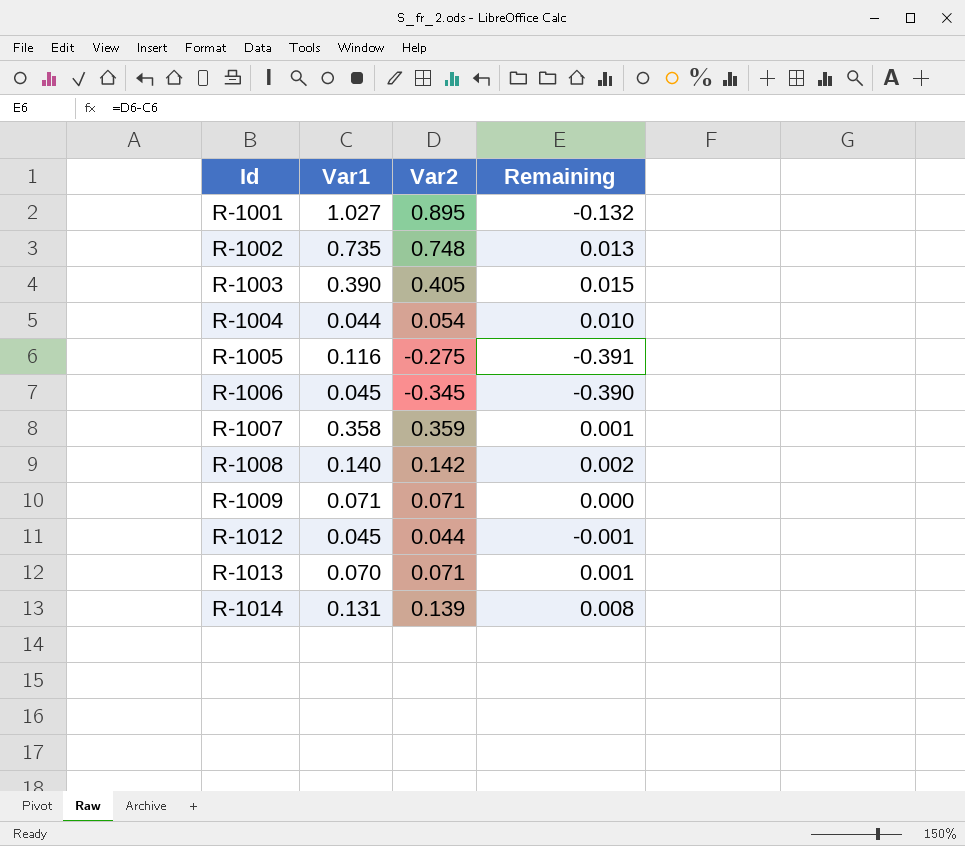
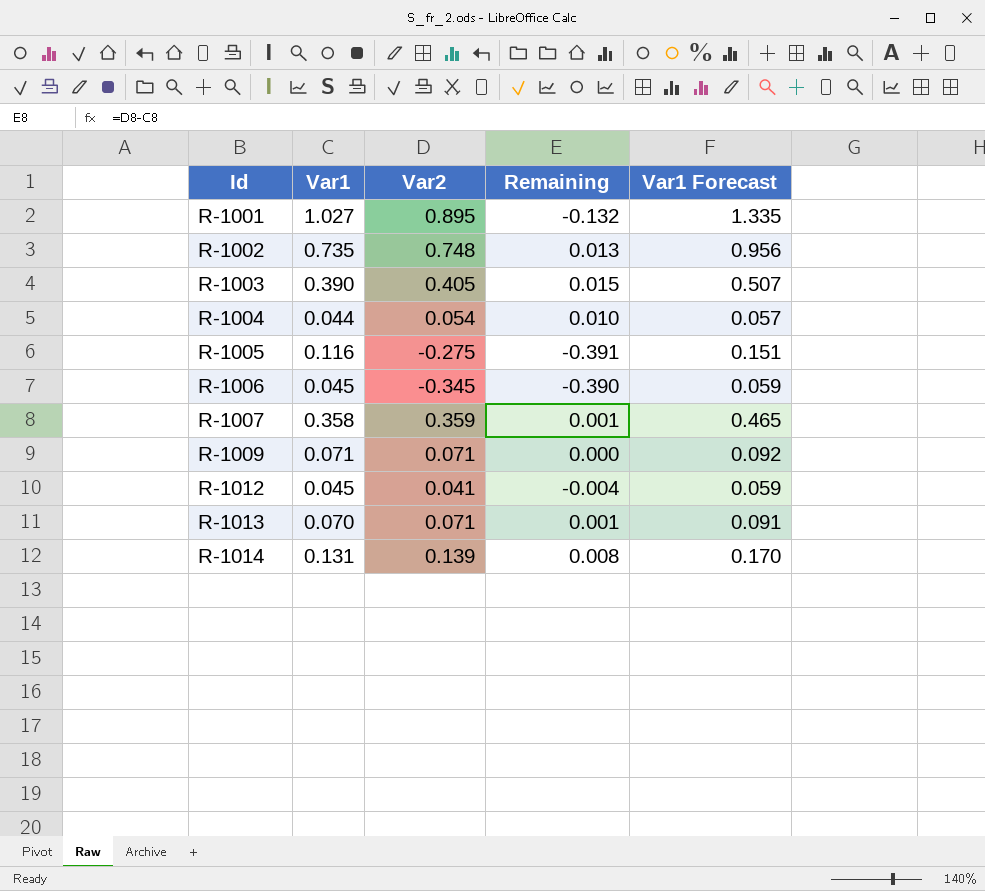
column Var1 Forecast | formula: none -> [Var1] * 1.3
row R-1008: 0.140 | 0.142 | 0.002 -> none
R-1012 | Var2: 0.044 -> 0.041
R-1012 | Remaining: -0.001 -> -0.004

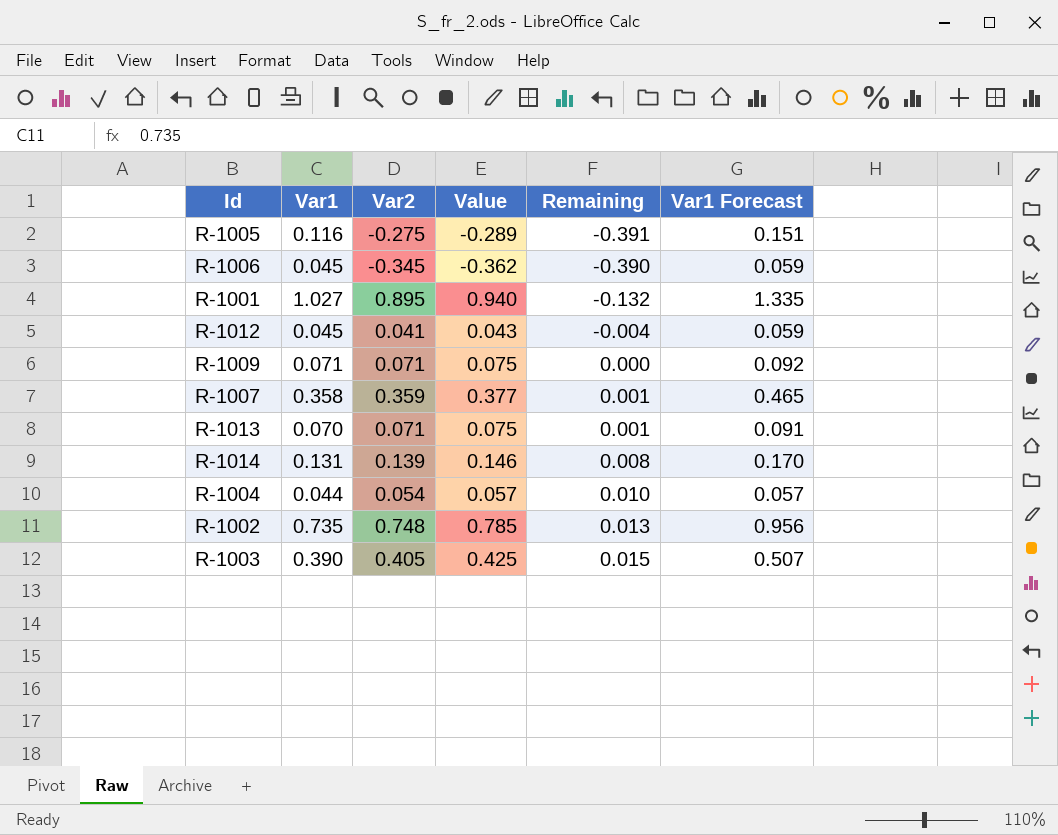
row order: Id ascending -> Remaining ascending
column Value | formula: none -> [Var2] * 1.05

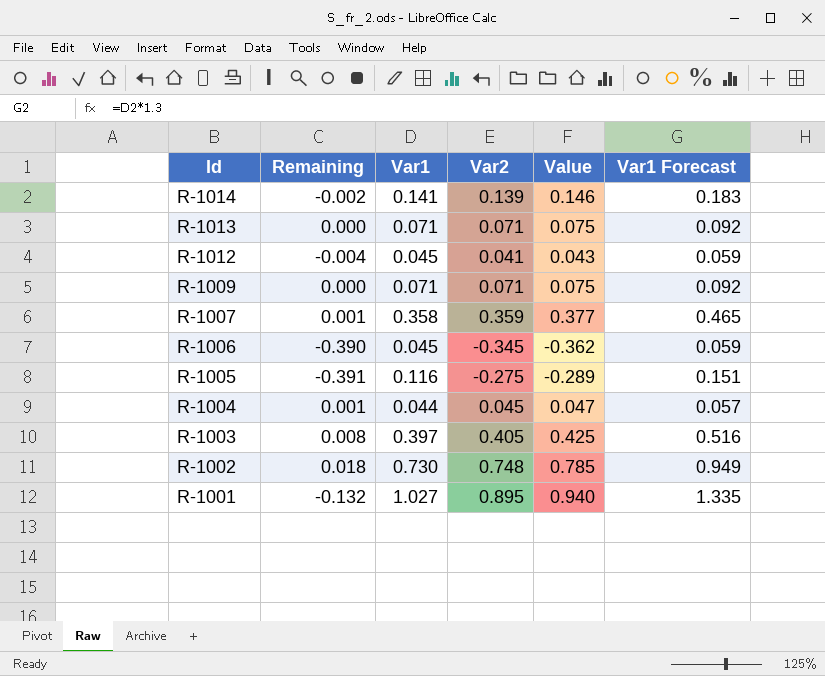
row order: Remaining ascending -> Id descending
column Remaining | position: 5 -> 2
R-1014 | Remaining: 0.008 -> -0.002
R-1014 | Var1: 0.131 -> 0.141
R-1014 | Var1 Forecast: 0.170 -> 0.183
R-1013 | Remaining: 0.001 -> 0.000
R-1013 | Var1: 0.070 -> 0.071
R-1013 | Var1 Forecast: 0.091 -> 0.092
R-1004 | Remaining: 0.010 -> 0.001
R-1004 | Var2: 0.054 -> 0.045
R-1004 | Value: 0.057 -> 0.047
R-1003 | Remaining: 0.015 -> 0.008
R-1003 | Var1: 0.390 -> 0.397
R-1003 | Var1 Forecast: 0.507 -> 0.516
R-1002 | Remaining: 0.013 -> 0.018
R-1002 | Var1: 0.735 -> 0.730
R-1002 | Var1 Forecast: 0.956 -> 0.949

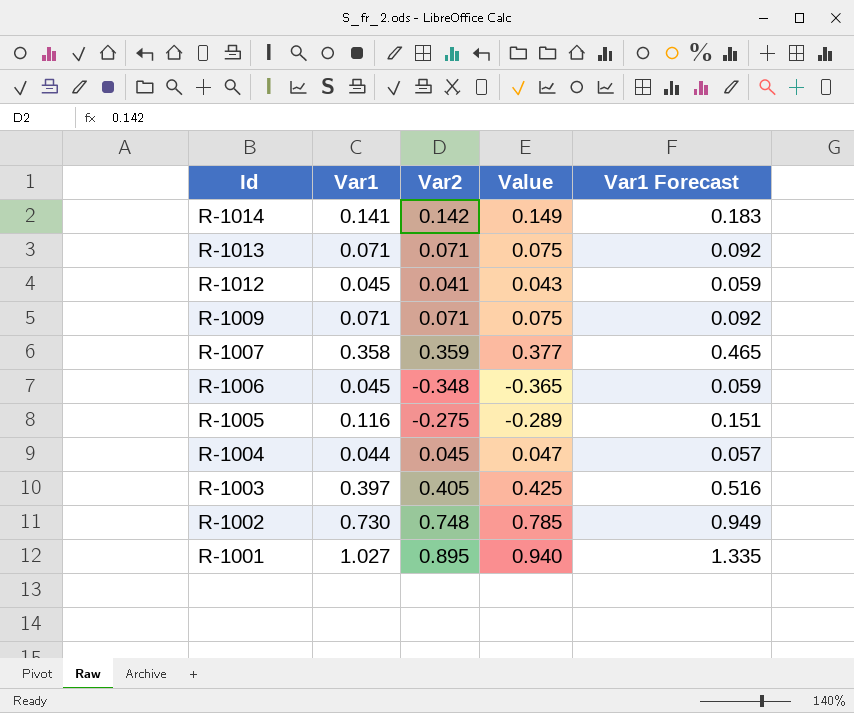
column Remaining | formula: [Var2] - [Var1] -> none
R-1014 | Var2: 0.139 -> 0.142
R-1014 | Value: 0.146 -> 0.149
R-1006 | Var2: -0.345 -> -0.348
R-1006 | Value: -0.362 -> -0.365

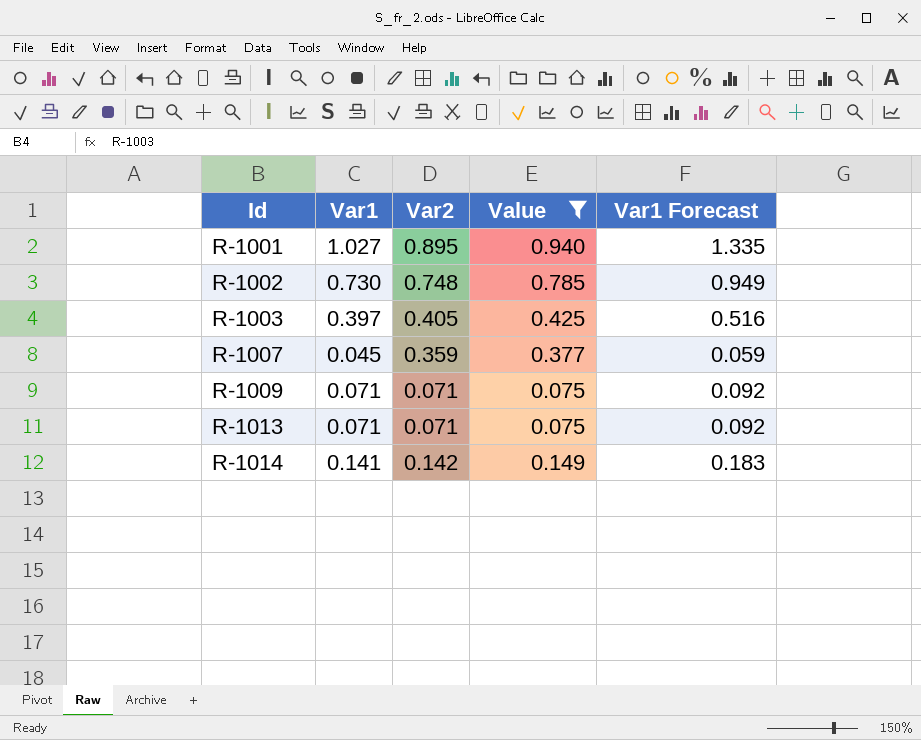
filter: none -> Value >= 0.075
row order: Id descending -> Id ascending
R-1007 | Var1: 0.358 -> 0.045
R-1007 | Var1 Forecast: 0.465 -> 0.059

